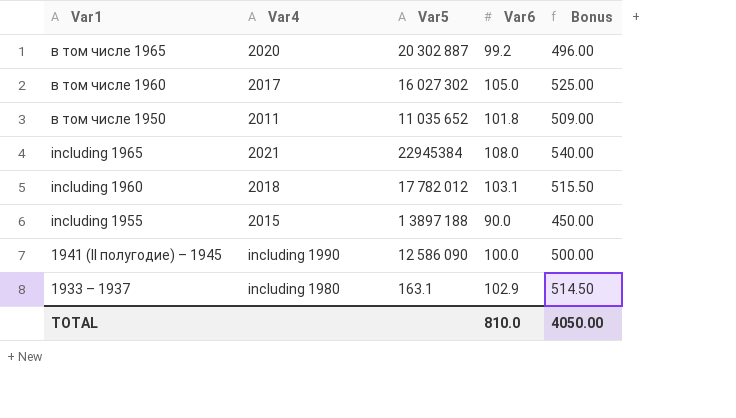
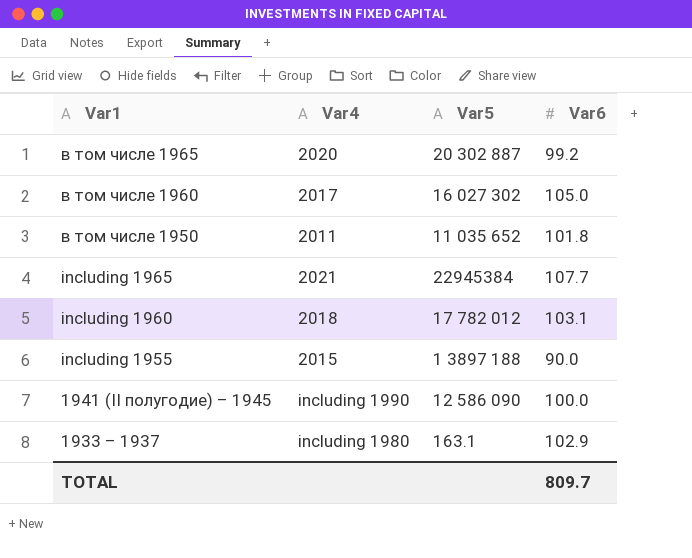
column Bonus | formula: [Var6] * 5 -> none
including 1965 | Var6: 108.0 -> 107.7
TOTAL | Var6: 810.0 -> 809.7

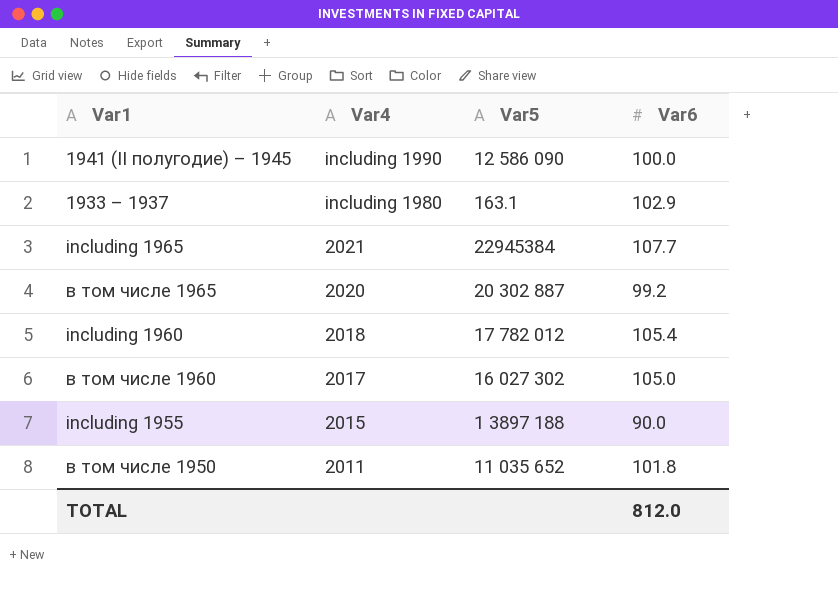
row order: Var1 descending -> Var4 descending
including 1960 | Var6: 103.1 -> 105.4
TOTAL | Var6: 809.7 -> 812.0

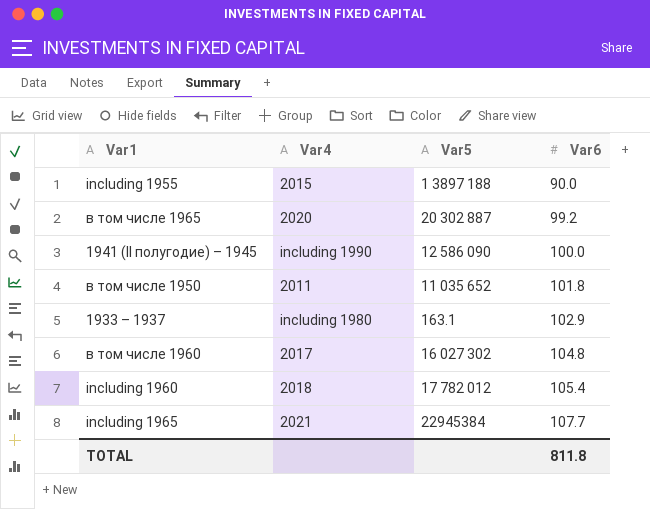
row order: Var4 descending -> Var6 ascending
в том числе 1960 | Var6: 105.0 -> 104.8
TOTAL | Var6: 812.0 -> 811.8

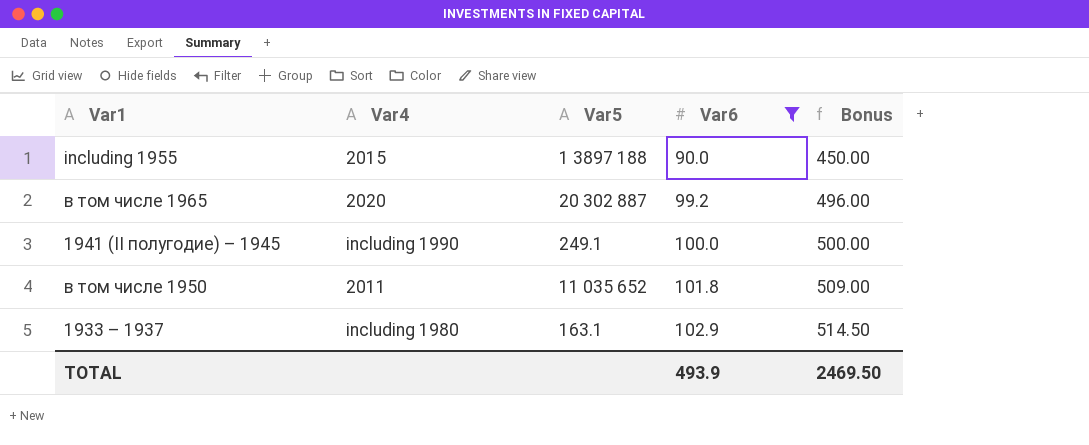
filter: none -> Var6 <= 102.9
column Bonus | formula: none -> [Var6] * 5
1941 (II полугодие) – 1945 | Var5: 12 586 090 -> 249.1
TOTAL | Var6: 811.8 -> 493.9

